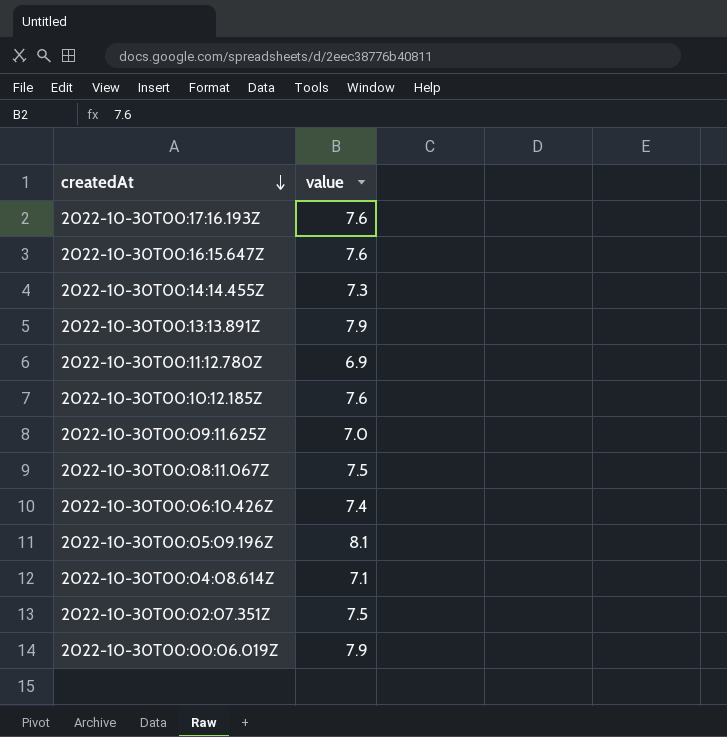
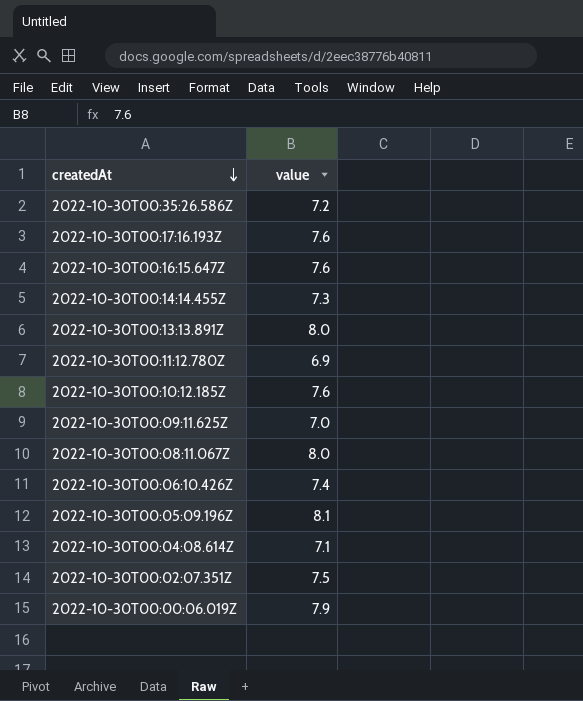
row 2022-10-30T00:35:26.586Z: none -> 7.2
2022-10-30T00:13:13.891Z | value: 7.9 -> 8.0
2022-10-30T00:08:11.067Z | value: 7.5 -> 8.0

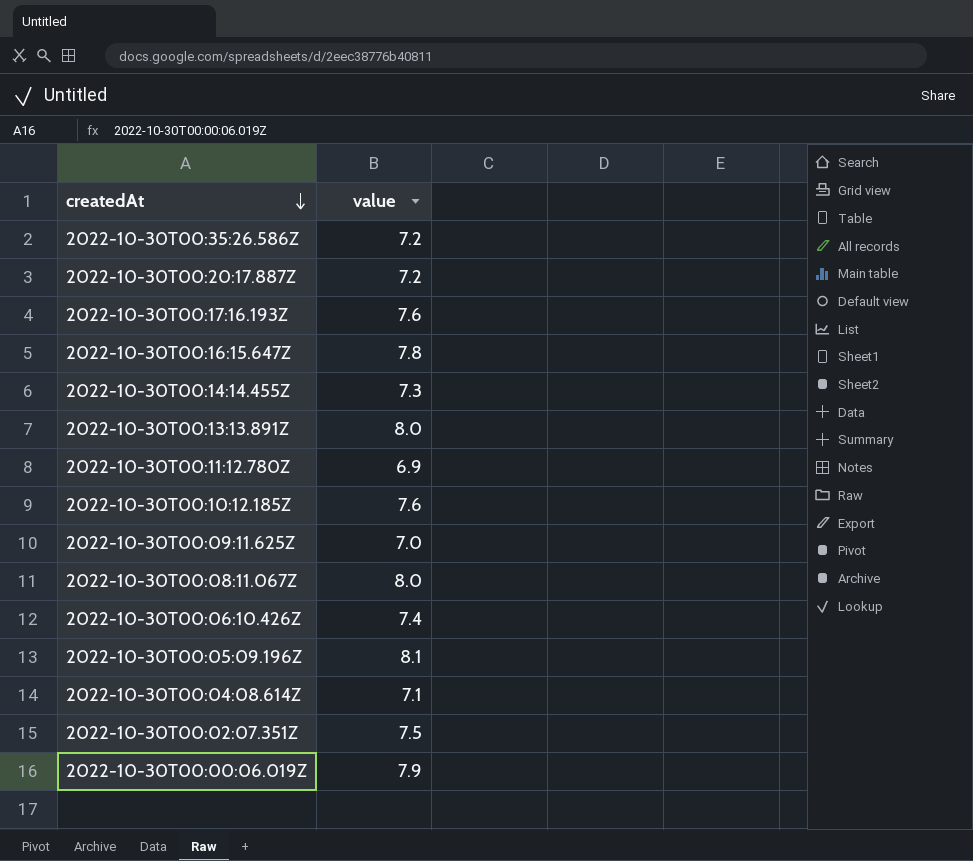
row 2022-10-30T00:20:17.887Z: none -> 7.2
2022-10-30T00:16:15.647Z | value: 7.6 -> 7.8

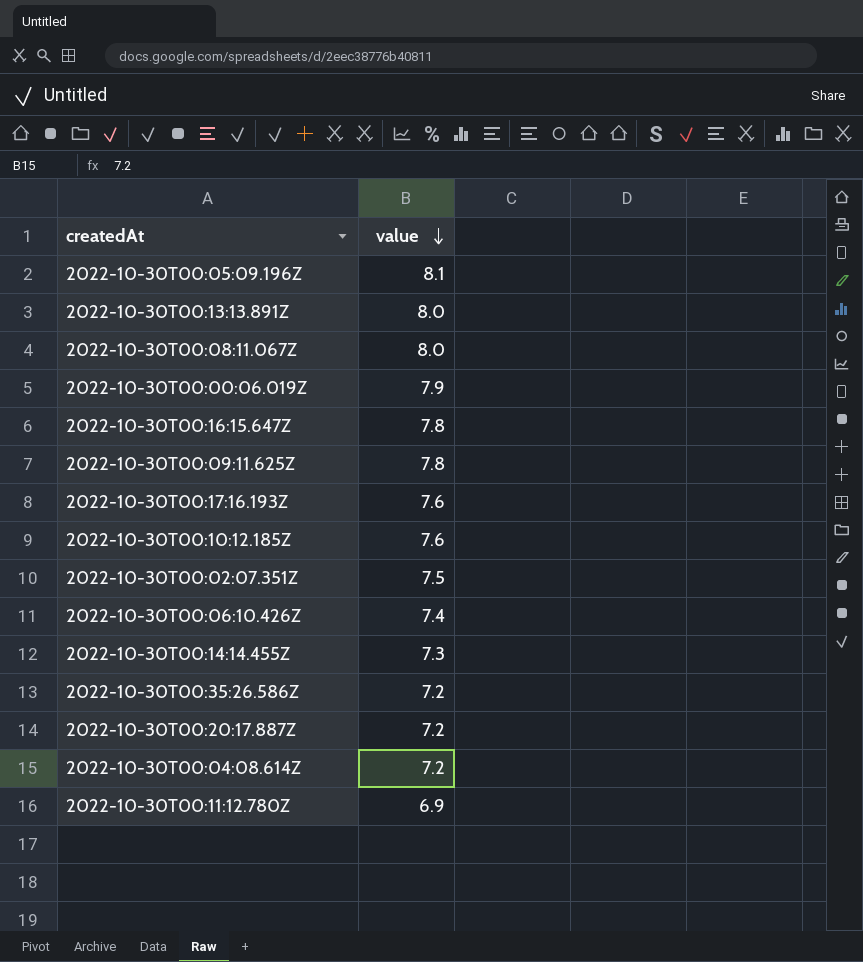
row order: createdAt descending -> value descending
2022-10-30T00:09:11.625Z | value: 7.0 -> 7.8
2022-10-30T00:04:08.614Z | value: 7.1 -> 7.2

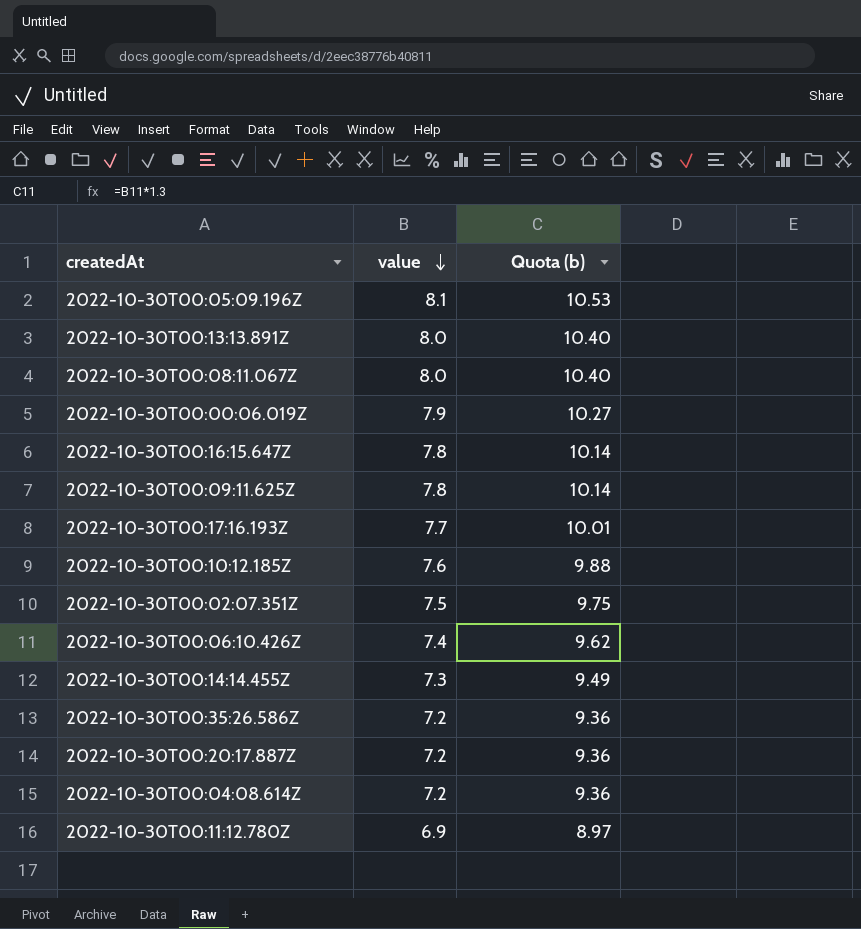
column Quota (b) | formula: none -> [value] * 1.3
2022-10-30T00:17:16.193Z | value: 7.6 -> 7.7

